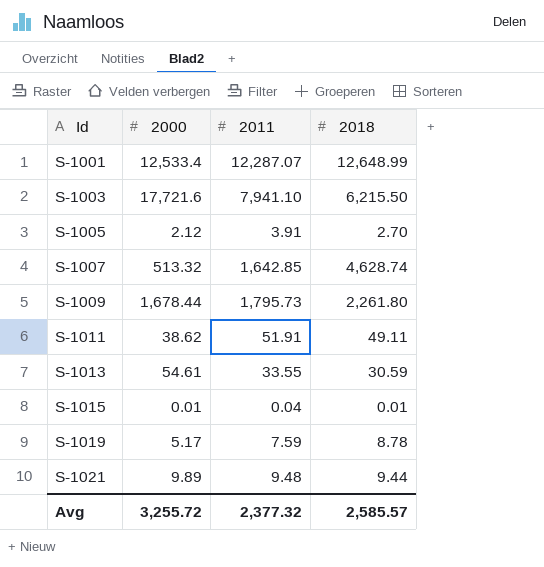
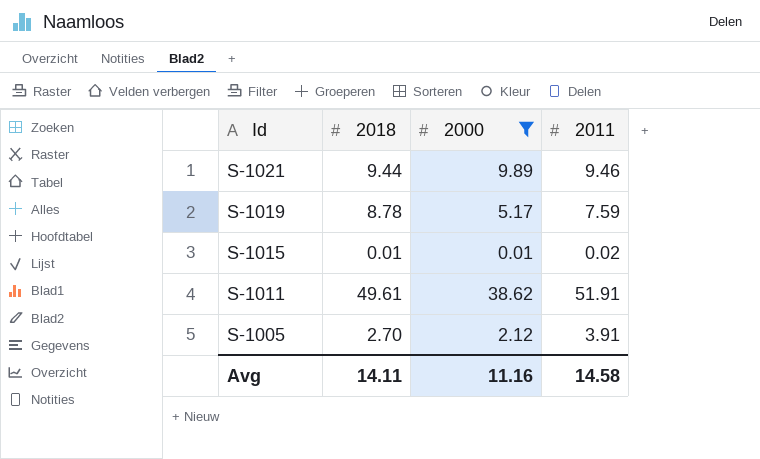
filter: none -> 2000 <= 38.62
row order: Id ascending -> Id descending
column 2018 | position: 4 -> 2
S-1021 | 2011: 9.48 -> 9.46
S-1015 | 2011: 0.04 -> 0.02
S-1011 | 2018: 49.11 -> 49.61
Avg | 2018: 2,585.57 -> 14.11
Avg | 2000: 3,255.72 -> 11.16
Avg | 2011: 2,377.32 -> 14.58

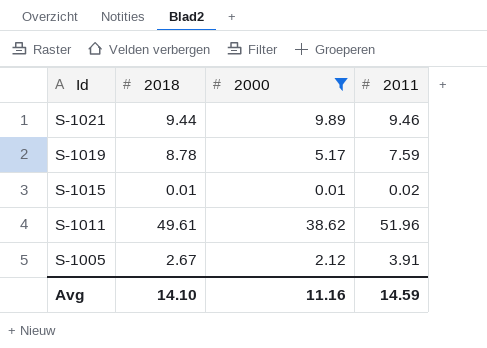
S-1011 | 2011: 51.91 -> 51.96
S-1005 | 2018: 2.70 -> 2.67
Avg | 2018: 14.11 -> 14.10
Avg | 2011: 14.58 -> 14.59

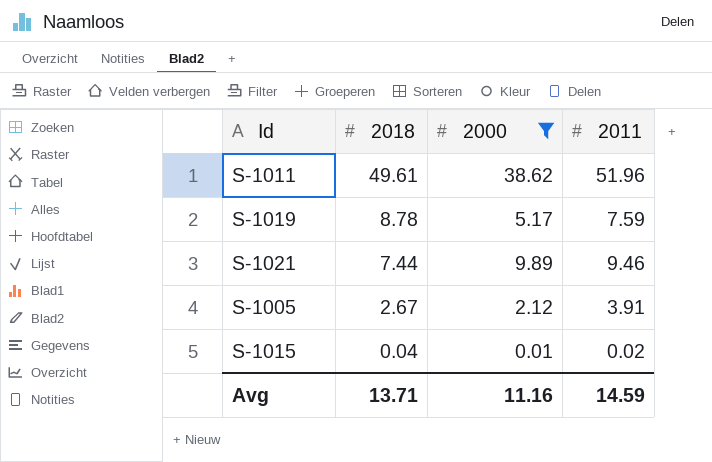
row order: Id descending -> 2018 descending
S-1021 | 2018: 9.44 -> 7.44
S-1015 | 2018: 0.01 -> 0.04
Avg | 2018: 14.10 -> 13.71

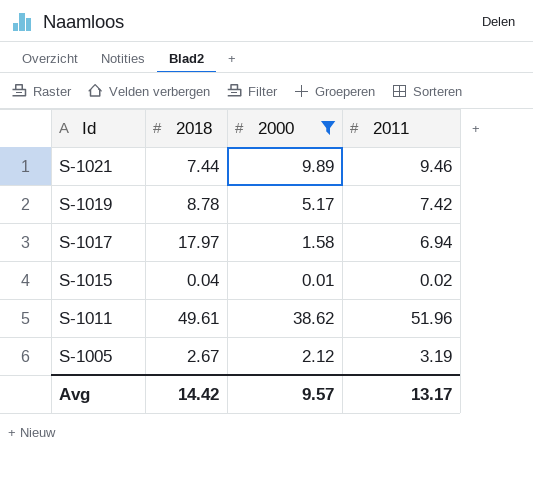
row order: 2018 descending -> Id descending
S-1019 | 2011: 7.59 -> 7.42
row S-1017: none -> 17.97 | 1.58 | 6.94
S-1005 | 2011: 3.91 -> 3.19
Avg | 2018: 13.71 -> 14.42
Avg | 2000: 11.16 -> 9.57
Avg | 2011: 14.59 -> 13.17

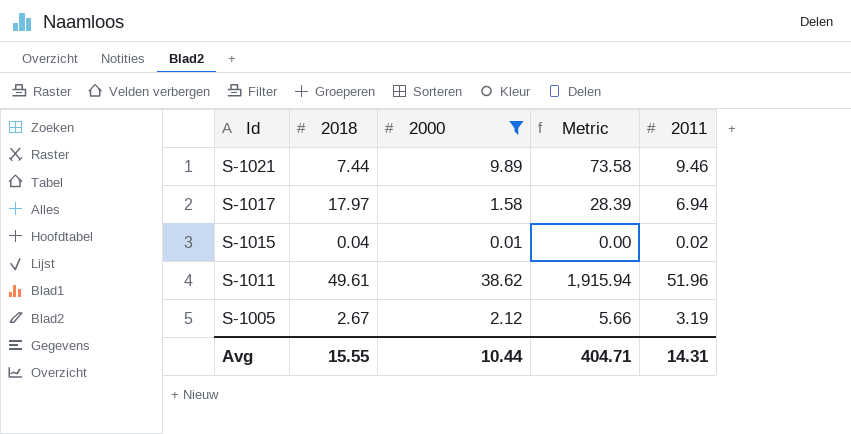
column Metric | formula: none -> [2018] * [2000]
row S-1019: 8.78 | 5.17 | 7.42 -> none
Avg | 2018: 14.42 -> 15.55
Avg | 2000: 9.57 -> 10.44
Avg | 2011: 13.17 -> 14.31

